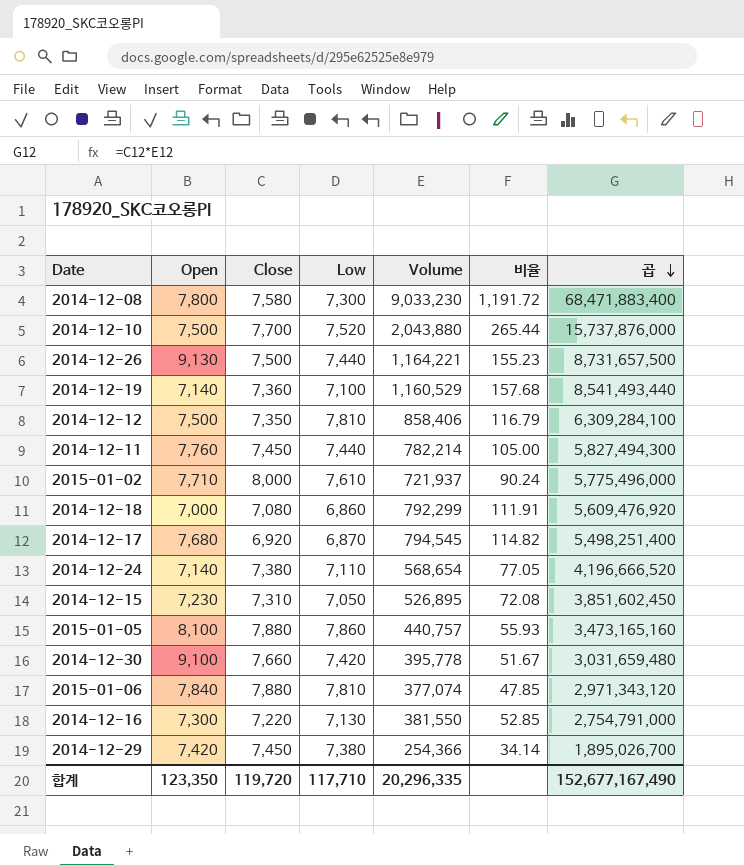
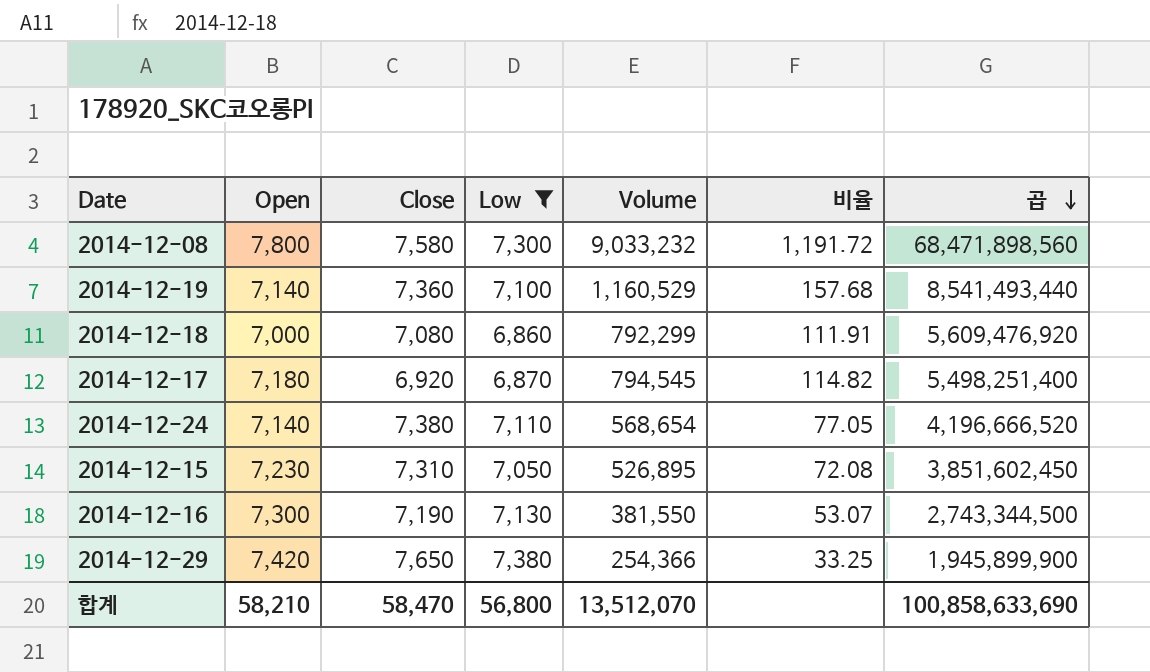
filter: none -> Low <= 7,380
2014-12-08 | Volume: 9,033,230 -> 9,033,232
2014-12-08 | 곱: 68,471,883,400 -> 68,471,898,560
2014-12-17 | Open: 7,680 -> 7,180
2014-12-16 | Close: 7,220 -> 7,190
2014-12-16 | 비율: 52.85 -> 53.07
2014-12-16 | 곱: 2,754,791,000 -> 2,743,344,500
2014-12-29 | Close: 7,450 -> 7,650
2014-12-29 | 비율: 34.14 -> 33.25
2014-12-29 | 곱: 1,895,026,700 -> 1,945,899,900
합계 | Open: 123,350 -> 58,210
합계 | Close: 119,720 -> 58,470
합계 | Low: 117,710 -> 56,800
합계 | Volume: 20,296,335 -> 13,512,070
합계 | 곱: 152,677,167,490 -> 100,858,633,690

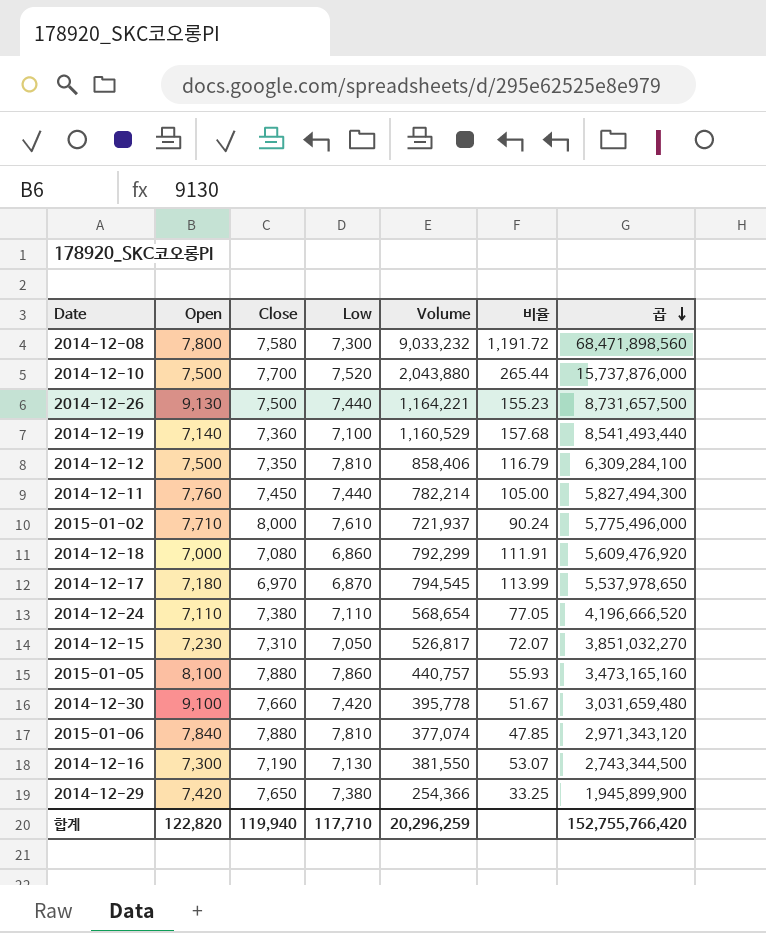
filter: Low <= 7,380 -> none
2014-12-17 | Close: 6,920 -> 6,970
2014-12-17 | 비율: 114.82 -> 113.99
2014-12-17 | 곱: 5,498,251,400 -> 5,537,978,650
2014-12-24 | Open: 7,140 -> 7,110
2014-12-15 | Volume: 526,895 -> 526,817
2014-12-15 | 비율: 72.08 -> 72.07
2014-12-15 | 곱: 3,851,602,450 -> 3,851,032,270
합계 | Open: 58,210 -> 122,820
합계 | Close: 58,470 -> 119,940
합계 | Low: 56,800 -> 117,710
합계 | Volume: 13,512,070 -> 20,296,259
합계 | 곱: 100,858,633,690 -> 152,755,766,420

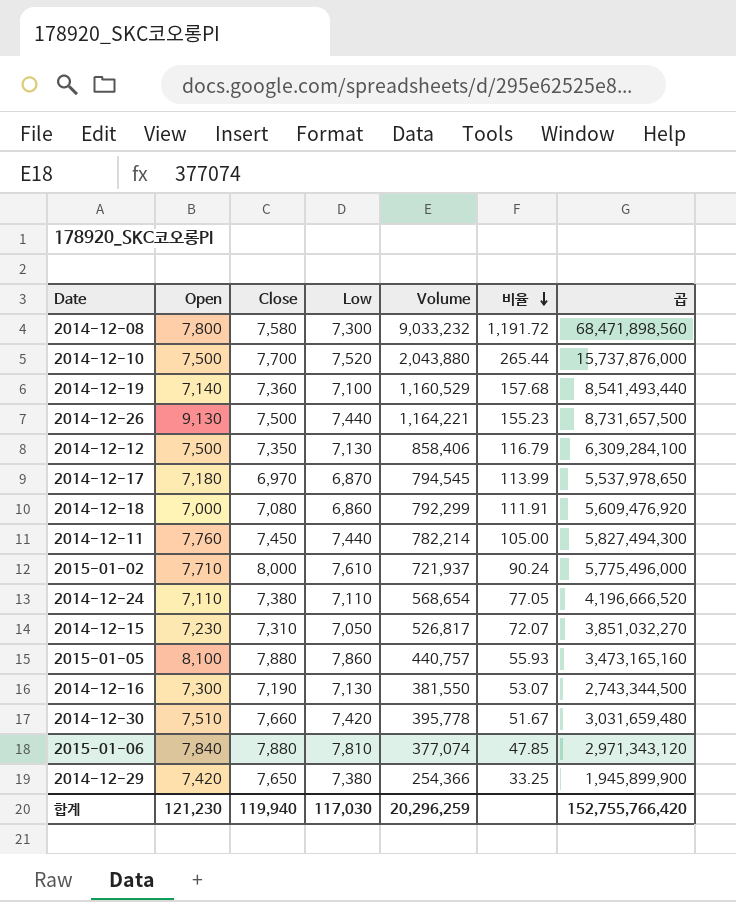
row order: 곱 descending -> 비율 descending
2014-12-12 | Low: 7,810 -> 7,130
2014-12-30 | Open: 9,100 -> 7,510
합계 | Open: 122,820 -> 121,230
합계 | Low: 117,710 -> 117,030

